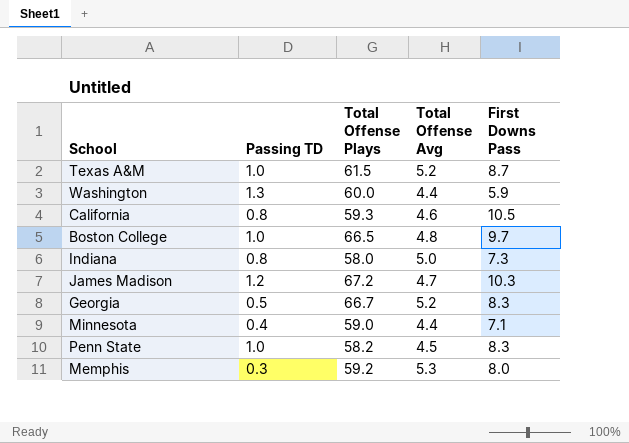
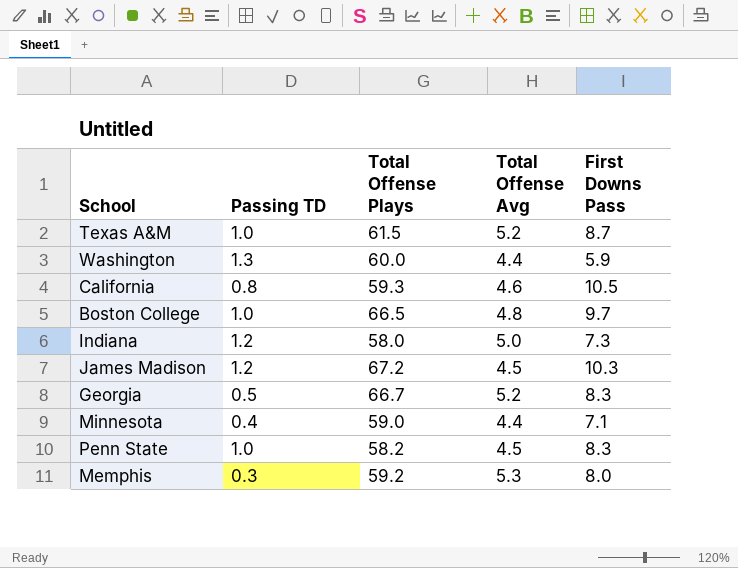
Indiana | Passing TD: 0.8 -> 1.2
James Madison | Total Offense Avg: 4.7 -> 4.5

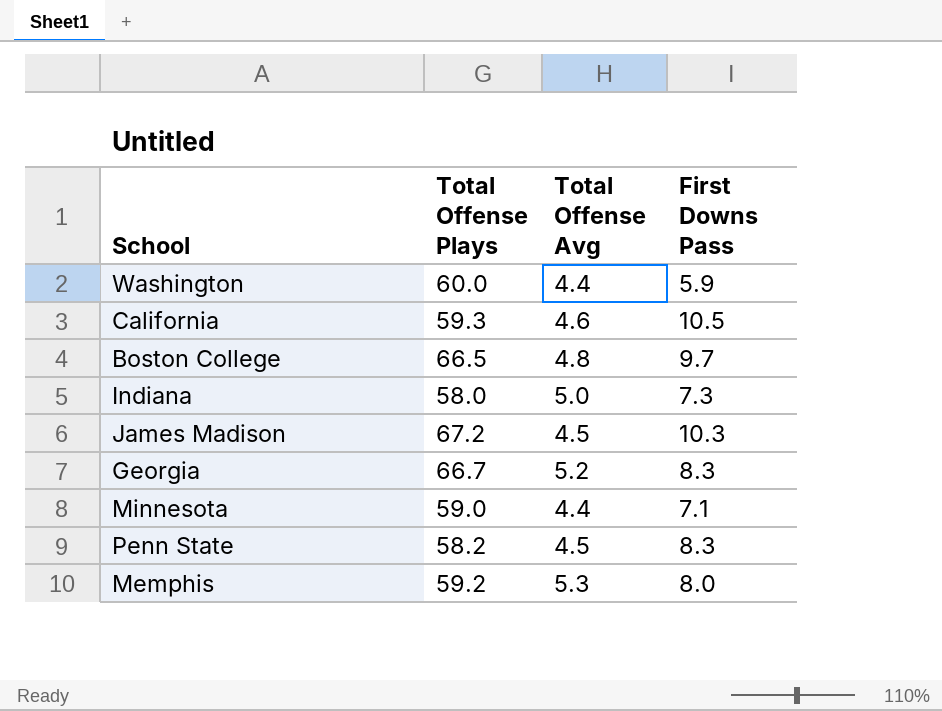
column Passing TD | position: 2 -> none
row Texas A&M: 1.0 | 61.5 | 5.2 | 8.7 -> none

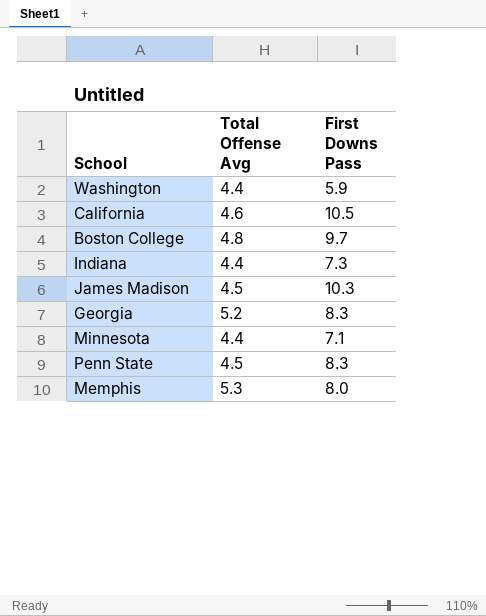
column Total Offense Plays | position: 2 -> none
Indiana | Total Offense Avg: 5.0 -> 4.4

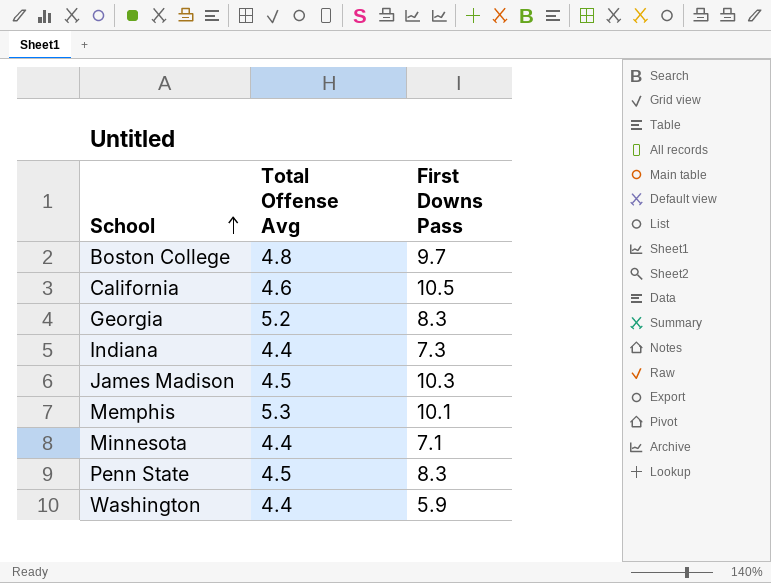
row order: none -> School ascending
Memphis | First Downs Pass: 8.0 -> 10.1

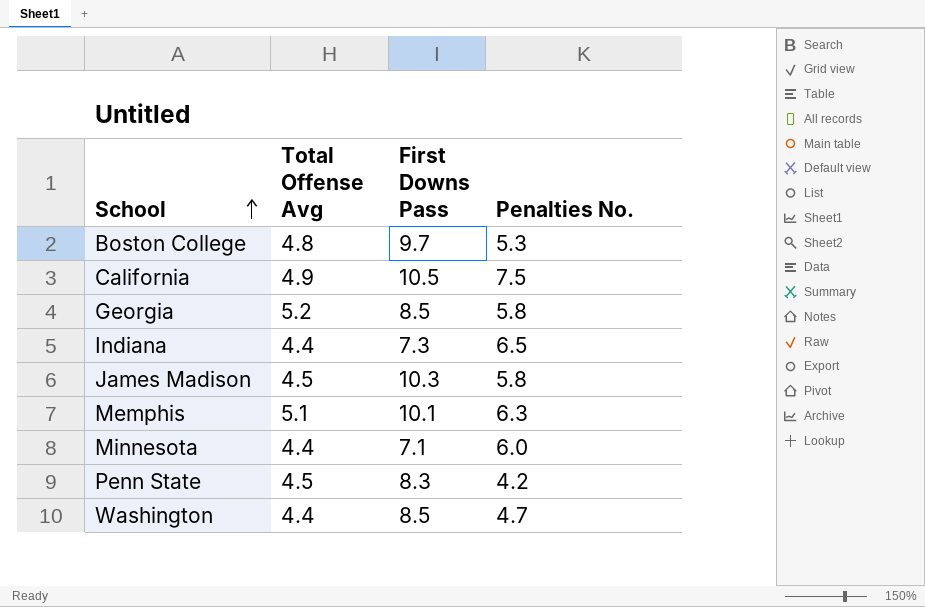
column Penalties No. | position: none -> 4
California | Total Offense Avg: 4.6 -> 4.9
Georgia | First Downs Pass: 8.3 -> 8.5
Memphis | Total Offense Avg: 5.3 -> 5.1
Washington | First Downs Pass: 5.9 -> 8.5

